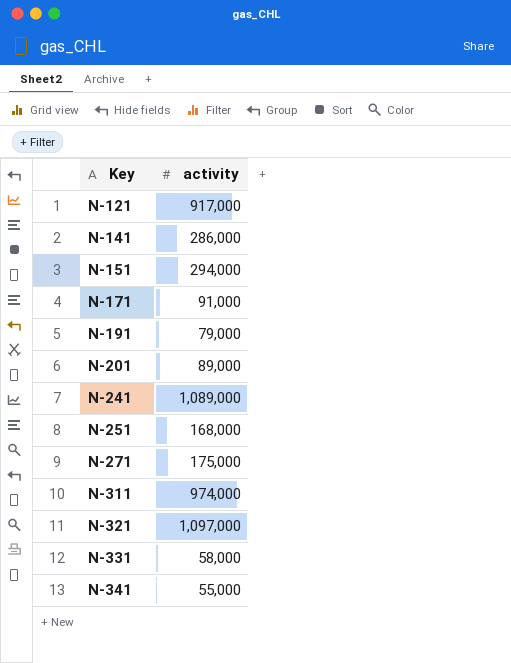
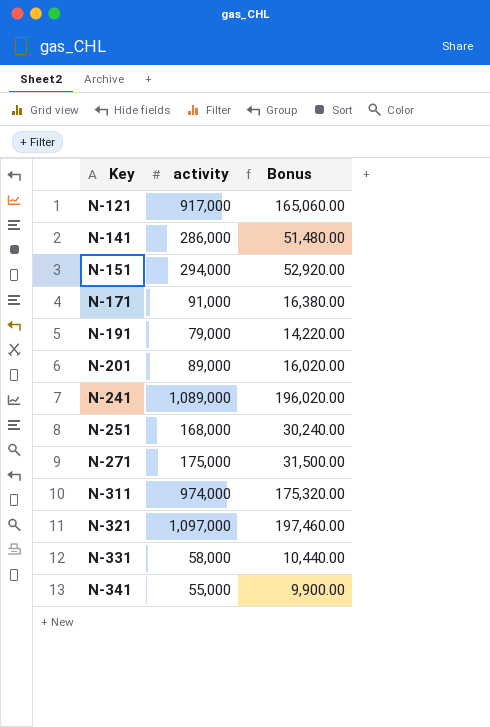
column Bonus | formula: none -> [activity] * 0.18

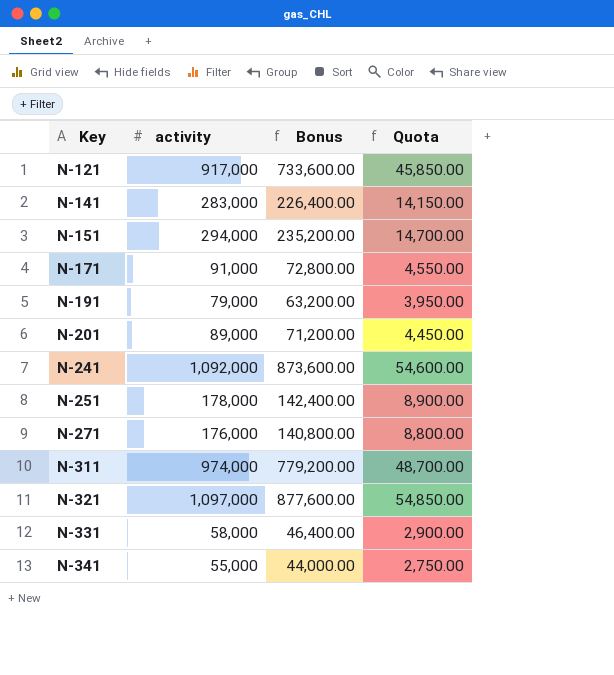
column Bonus | formula: [activity] * 0.18 -> [activity] * 0.8
column Quota | formula: none -> [activity] * 0.05
N-141 | activity: 286,000 -> 283,000
N-241 | activity: 1,089,000 -> 1,092,000
N-251 | activity: 168,000 -> 178,000
N-271 | activity: 175,000 -> 176,000

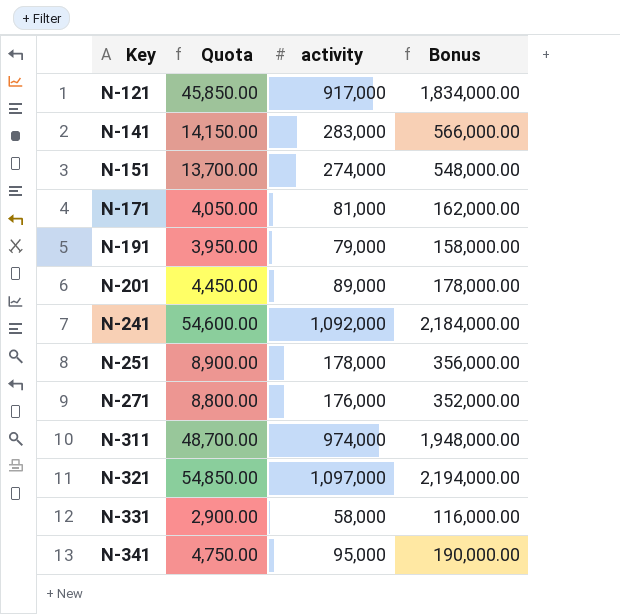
column Quota | position: 4 -> 2
column Bonus | formula: [activity] * 0.8 -> [activity] * 2
N-151 | Quota: 14,700.00 -> 13,700.00
N-151 | activity: 294,000 -> 274,000
N-171 | Quota: 4,550.00 -> 4,050.00
N-171 | activity: 91,000 -> 81,000
N-341 | Quota: 2,750.00 -> 4,750.00
N-341 | activity: 55,000 -> 95,000

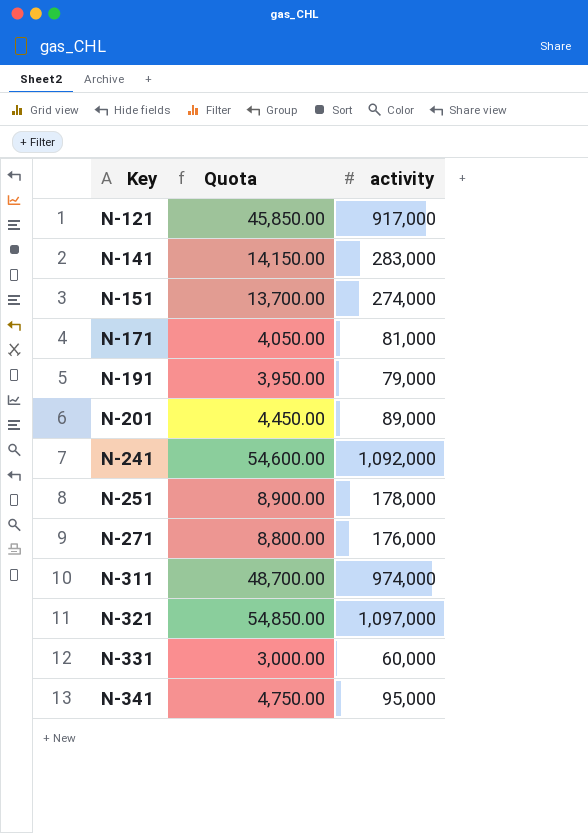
column Bonus | formula: [activity] * 2 -> none
N-331 | Quota: 2,900.00 -> 3,000.00
N-331 | activity: 58,000 -> 60,000

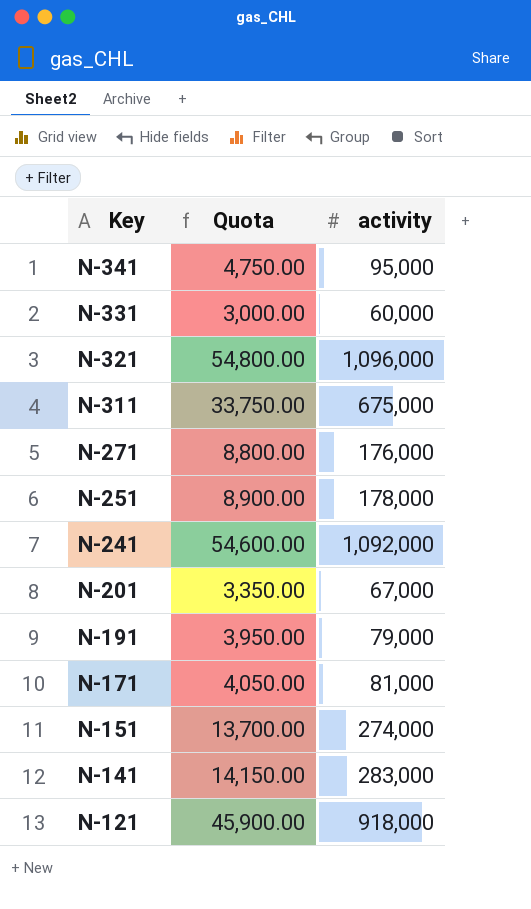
row order: Key ascending -> Key descending
N-321 | Quota: 54,850.00 -> 54,800.00
N-321 | activity: 1,097,000 -> 1,096,000
N-311 | Quota: 48,700.00 -> 33,750.00
N-311 | activity: 974,000 -> 675,000
N-201 | Quota: 4,450.00 -> 3,350.00
N-201 | activity: 89,000 -> 67,000
N-121 | Quota: 45,850.00 -> 45,900.00
N-121 | activity: 917,000 -> 918,000

